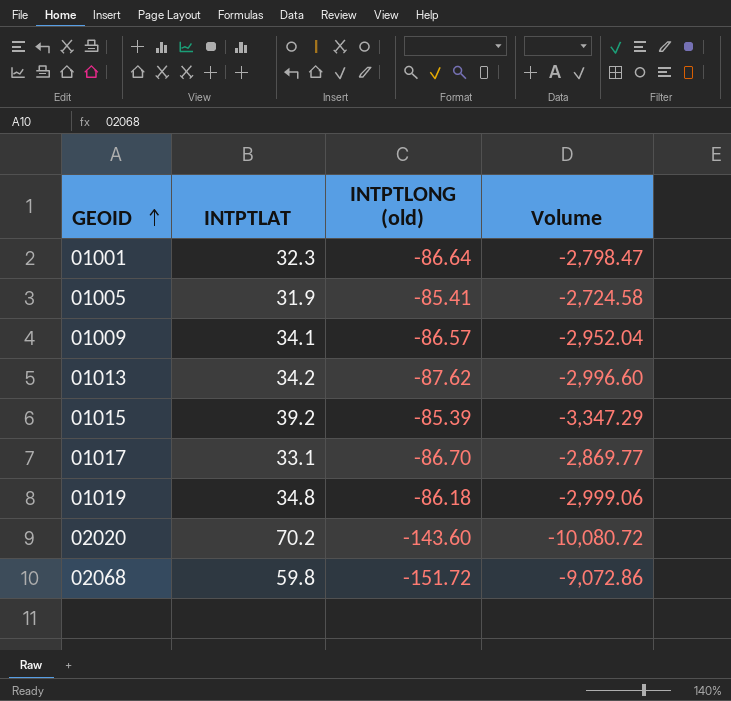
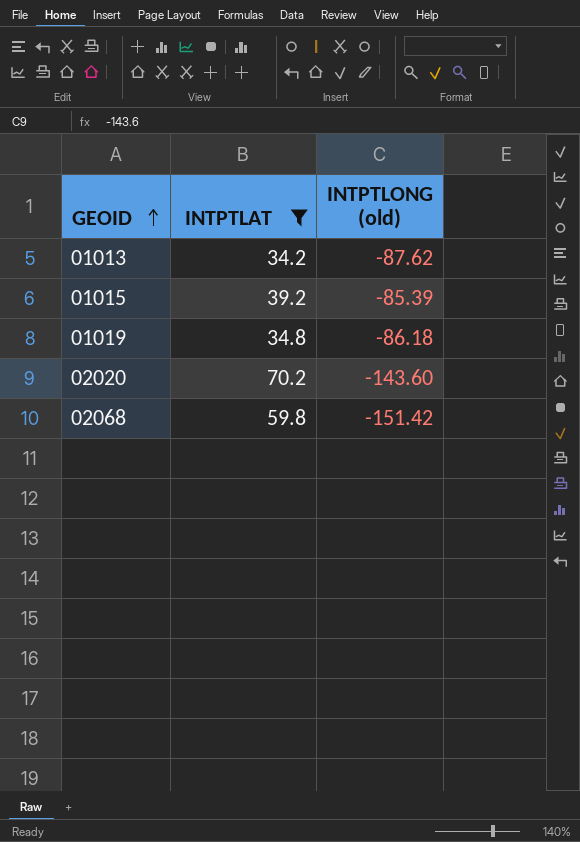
filter: none -> INTPTLAT >= 34.2
column Volume | formula: [INTPTLAT] * [INTPTLONG (old)] -> none
02068 | INTPTLONG (old): -151.72 -> -151.42

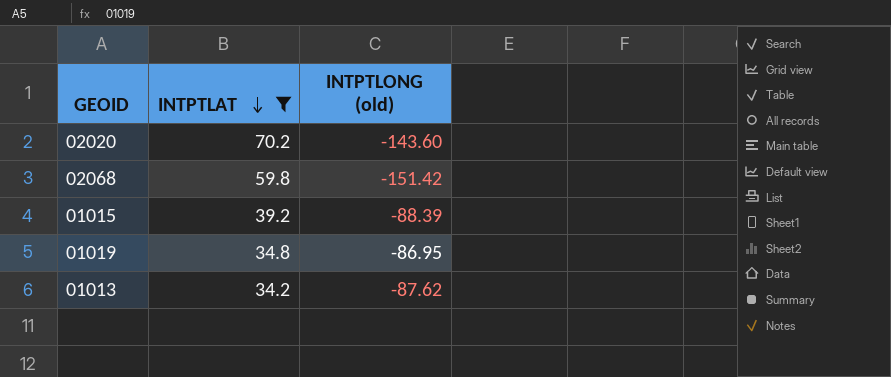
row order: GEOID ascending -> INTPTLAT descending
01015 | INTPTLONG (old): -85.39 -> -88.39
01019 | INTPTLONG (old): -86.18 -> -86.95

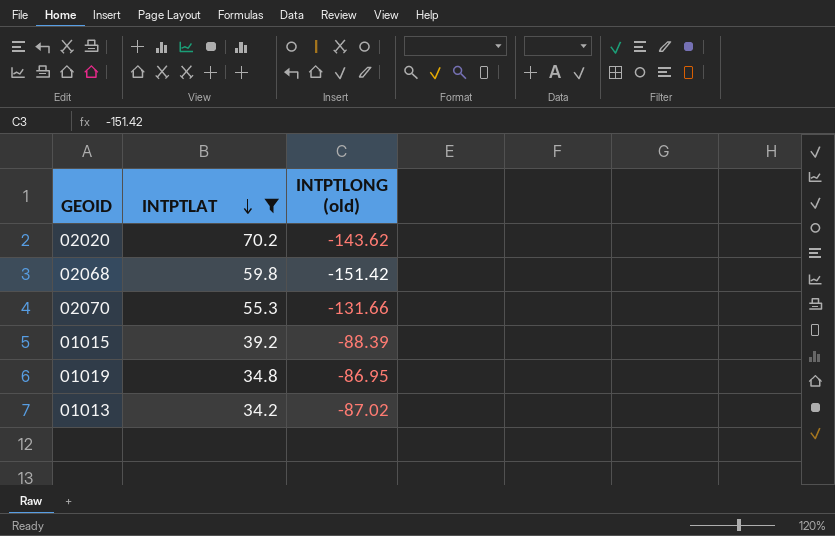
02020 | INTPTLONG (old): -143.60 -> -143.62
row 02070: none -> 55.3 | -131.66
01013 | INTPTLONG (old): -87.62 -> -87.02

